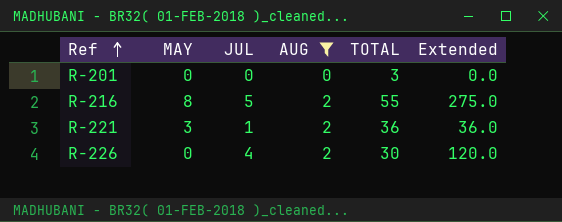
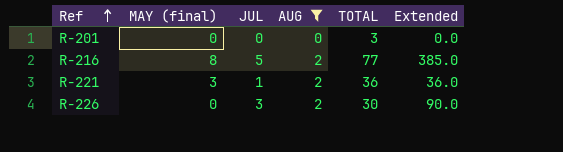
column name: MAY -> MAY (final)
R-216 | TOTAL: 55 -> 77
R-216 | Extended: 275.0 -> 385.0
R-226 | JUL: 4 -> 3
R-226 | Extended: 120.0 -> 90.0

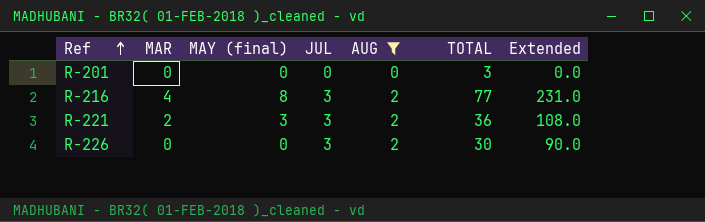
column MAR | position: none -> 2
R-216 | JUL: 5 -> 3
R-216 | Extended: 385.0 -> 231.0
R-221 | JUL: 1 -> 3
R-221 | Extended: 36.0 -> 108.0

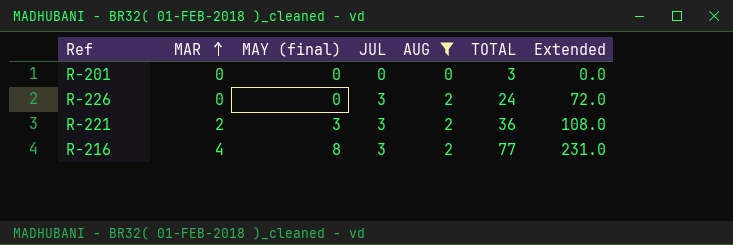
row order: Ref ascending -> MAR ascending
R-226 | TOTAL: 30 -> 24
R-226 | Extended: 90.0 -> 72.0

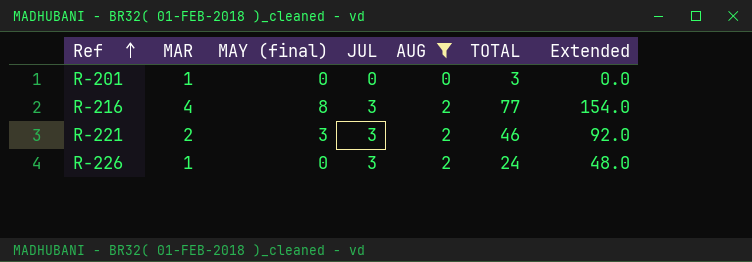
row order: MAR ascending -> Ref ascending
column Extended | formula: [JUL] * [TOTAL] -> [AUG] * [TOTAL]
R-201 | MAR: 0 -> 1
R-221 | TOTAL: 36 -> 46
R-226 | MAR: 0 -> 1

